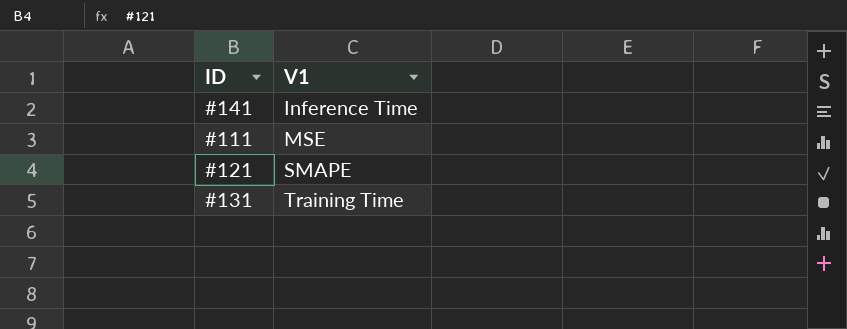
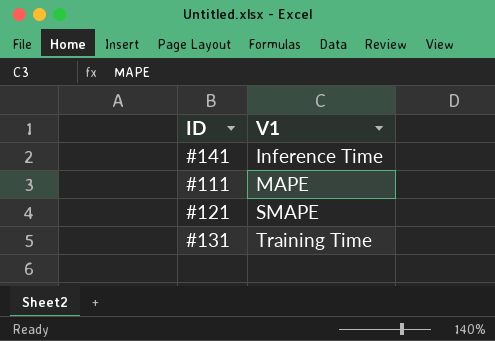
#111 | V1: MSE -> MAPE

